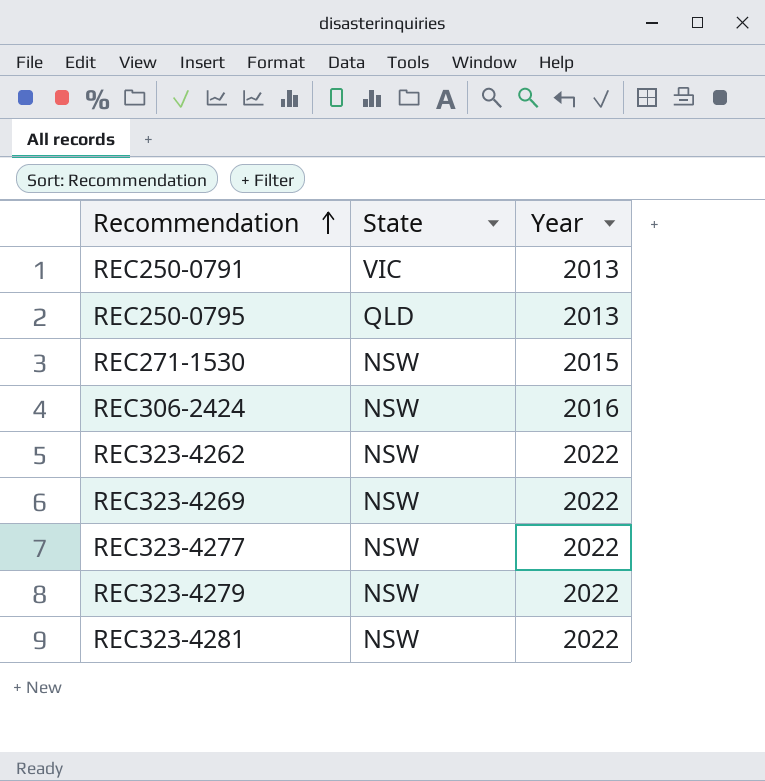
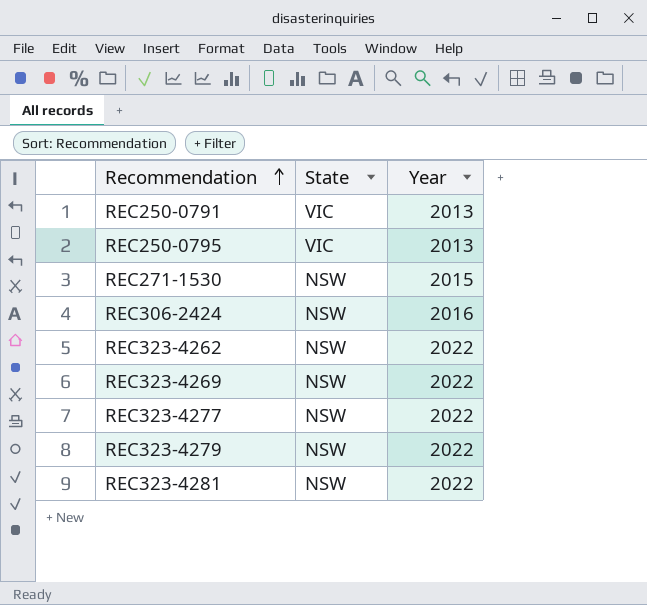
REC250-0795 | State: QLD -> VIC

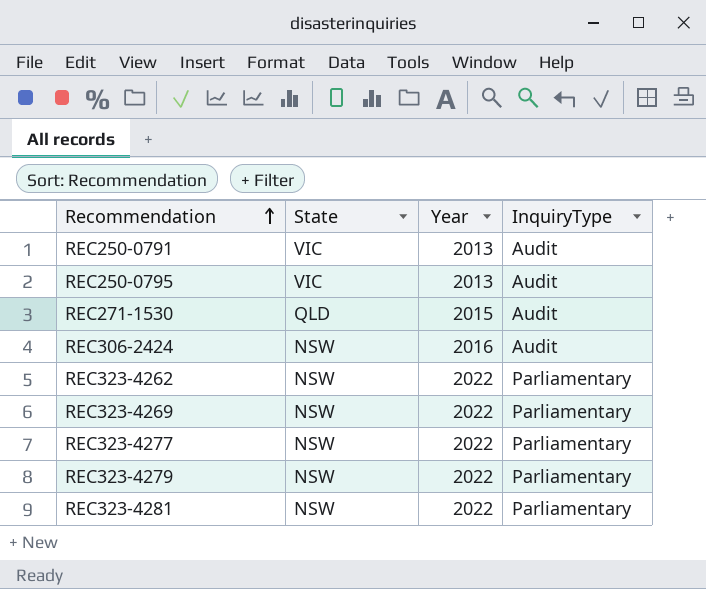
column InquiryType | position: none -> 4
REC271-1530 | State: NSW -> QLD

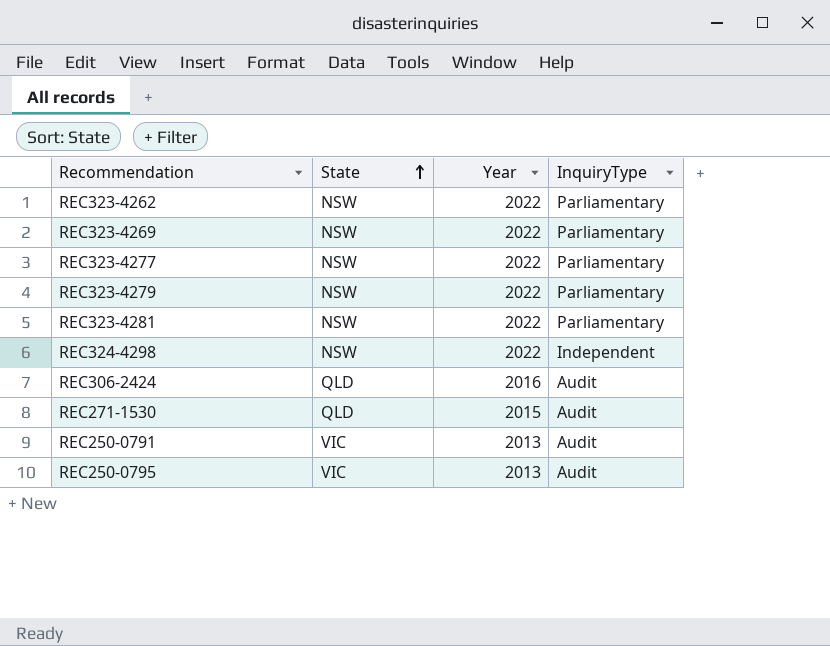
row order: Recommendation ascending -> State ascending
row REC324-4298: none -> NSW | 2022 | Independent
REC306-2424 | State: NSW -> QLD

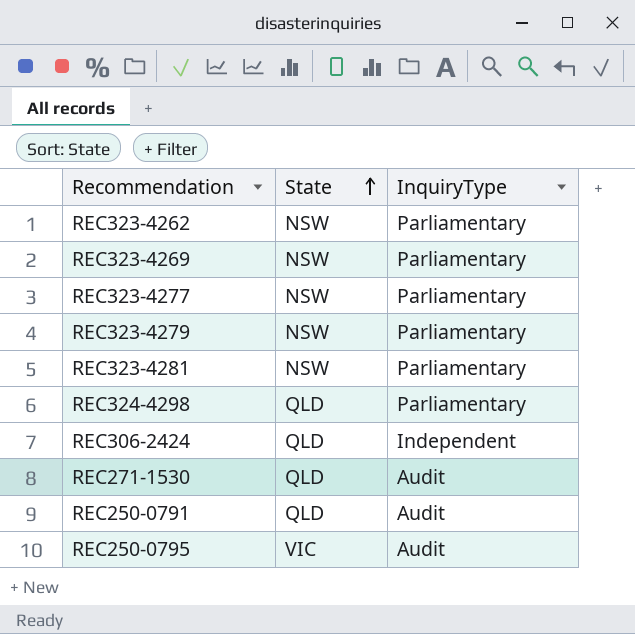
column Year | position: 3 -> none
REC324-4298 | State: NSW -> QLD
REC324-4298 | InquiryType: Independent -> Parliamentary
REC306-2424 | InquiryType: Audit -> Independent
REC250-0791 | State: VIC -> QLD

